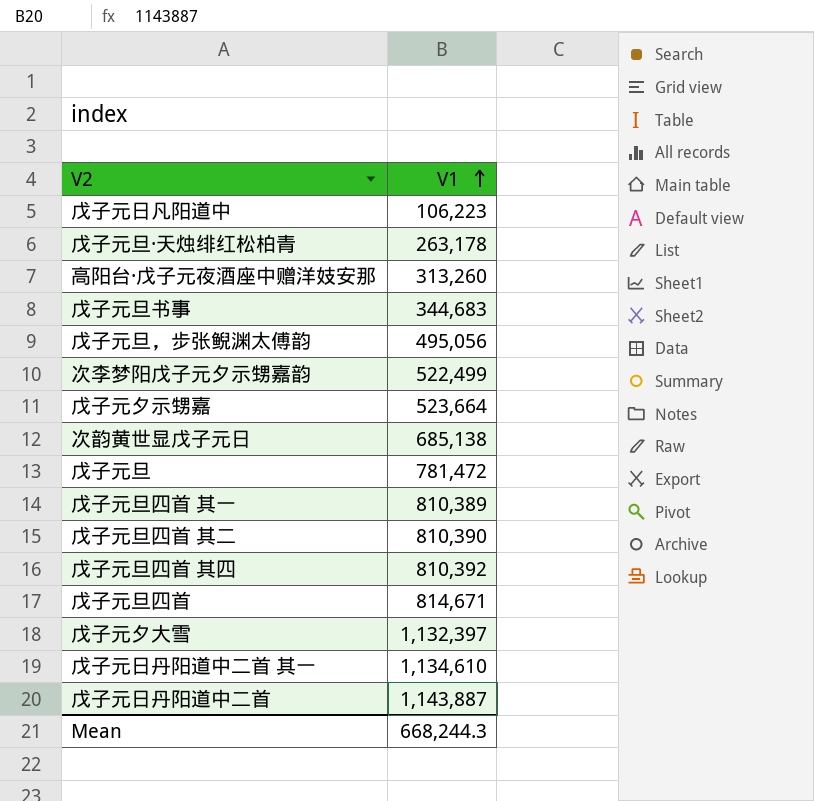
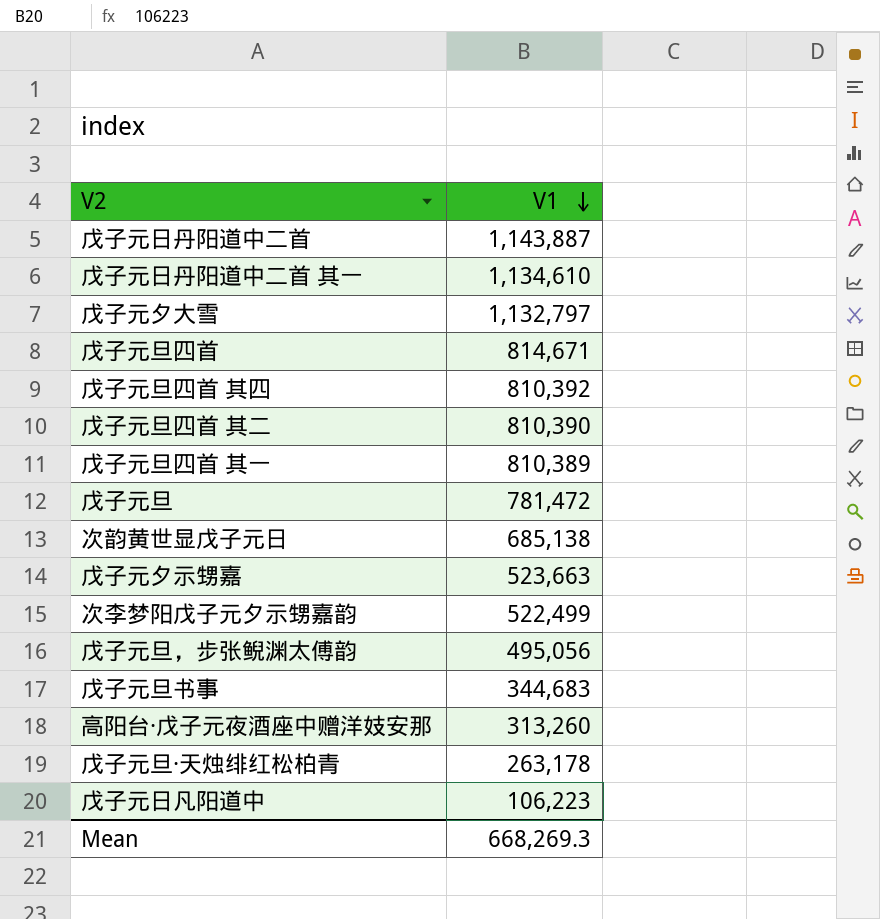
row order: V1 ascending -> V1 descending
戊子元夕大雪 | V1: 1,132,397 -> 1,132,797
戊子元夕示甥嘉 | V1: 523,664 -> 523,663
Mean | V1: 668,244.3 -> 668,269.3

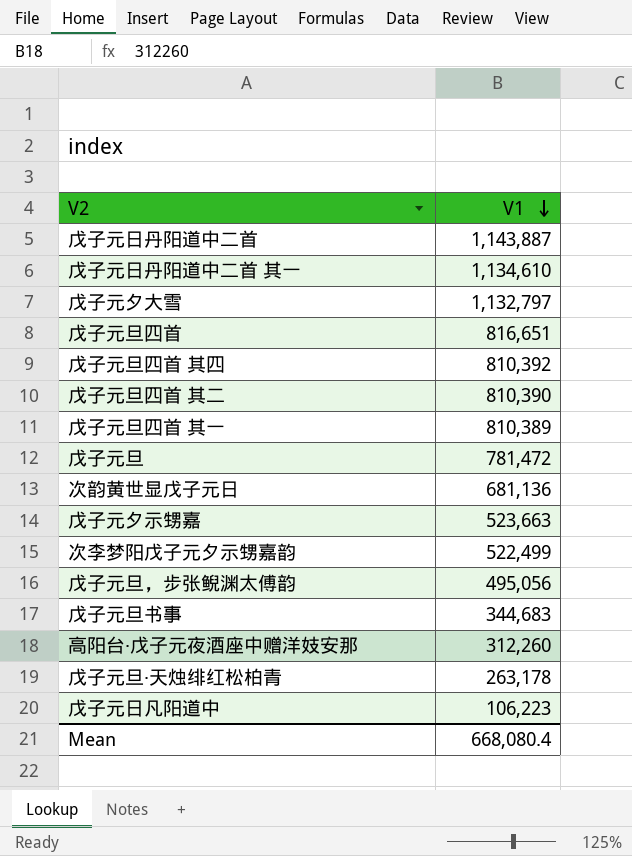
戊子元旦四首 | V1: 814,671 -> 816,651
次韵黄世显戊子元日 | V1: 685,138 -> 681,136
高阳台·戊子元夜酒座中赠洋妓安那 | V1: 313,260 -> 312,260
Mean | V1: 668,269.3 -> 668,080.4

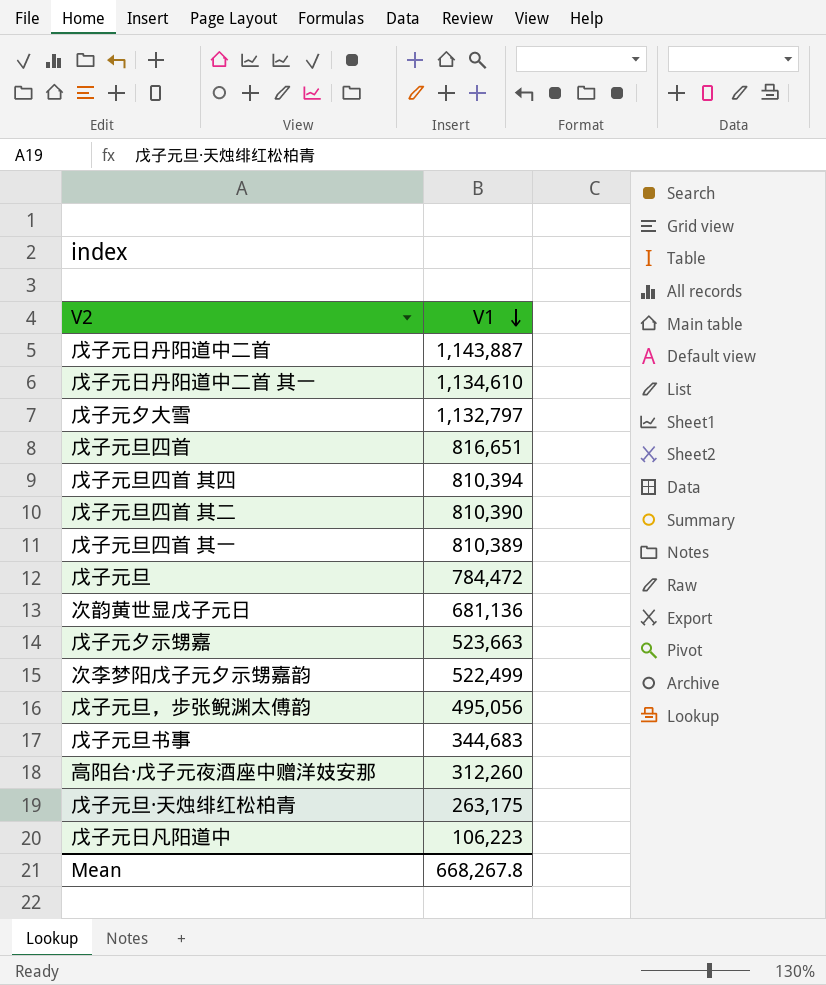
戊子元旦四首 其四 | V1: 810,392 -> 810,394
戊子元旦 | V1: 781,472 -> 784,472
戊子元旦·天烛绯红松柏青 | V1: 263,178 -> 263,175
Mean | V1: 668,080.4 -> 668,267.8

